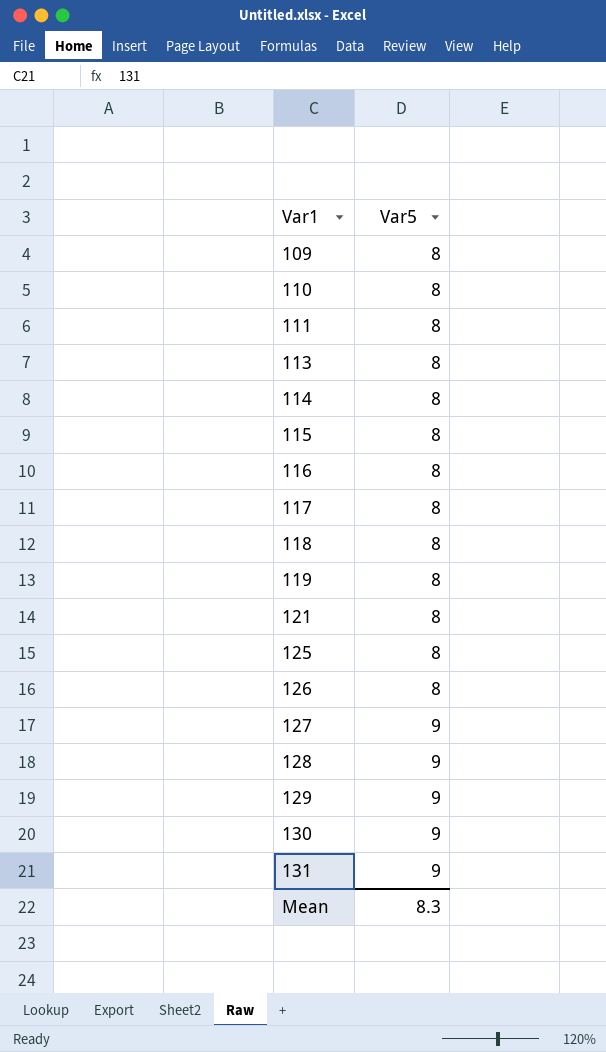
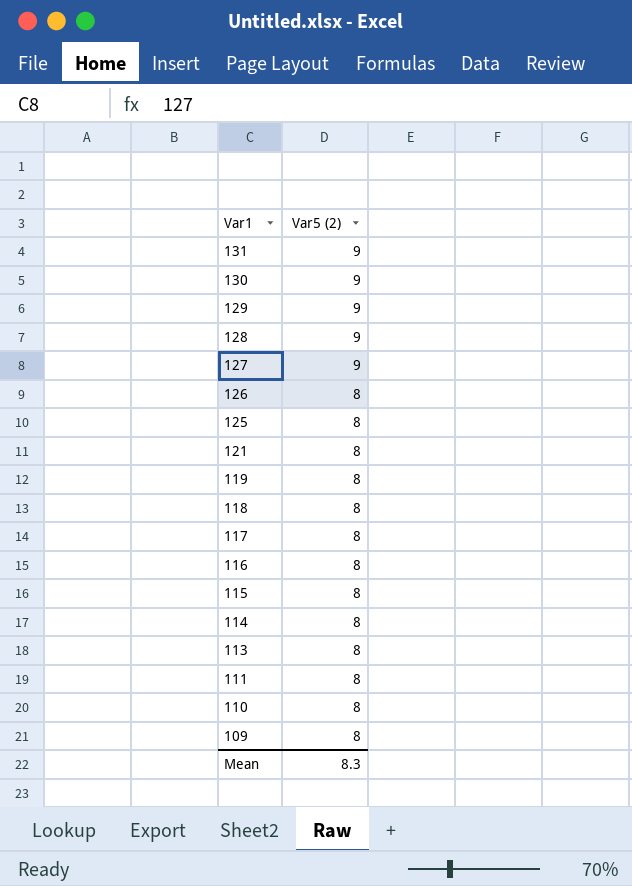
row order: Var1 ascending -> Var1 descending
column name: Var5 -> Var5 (2)

